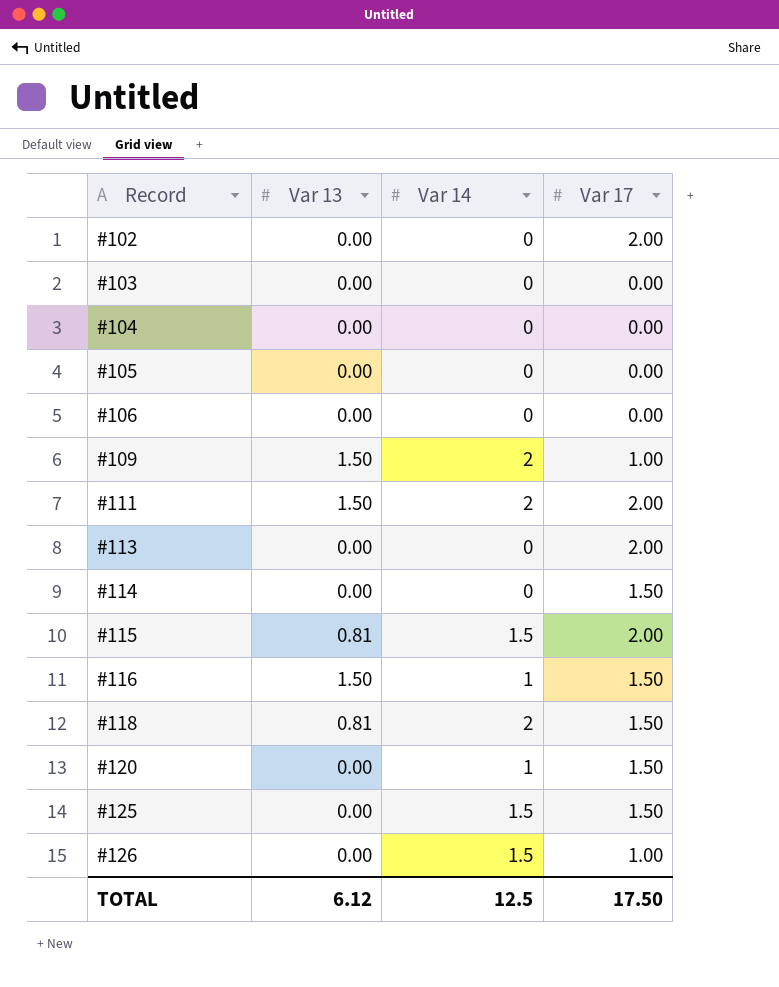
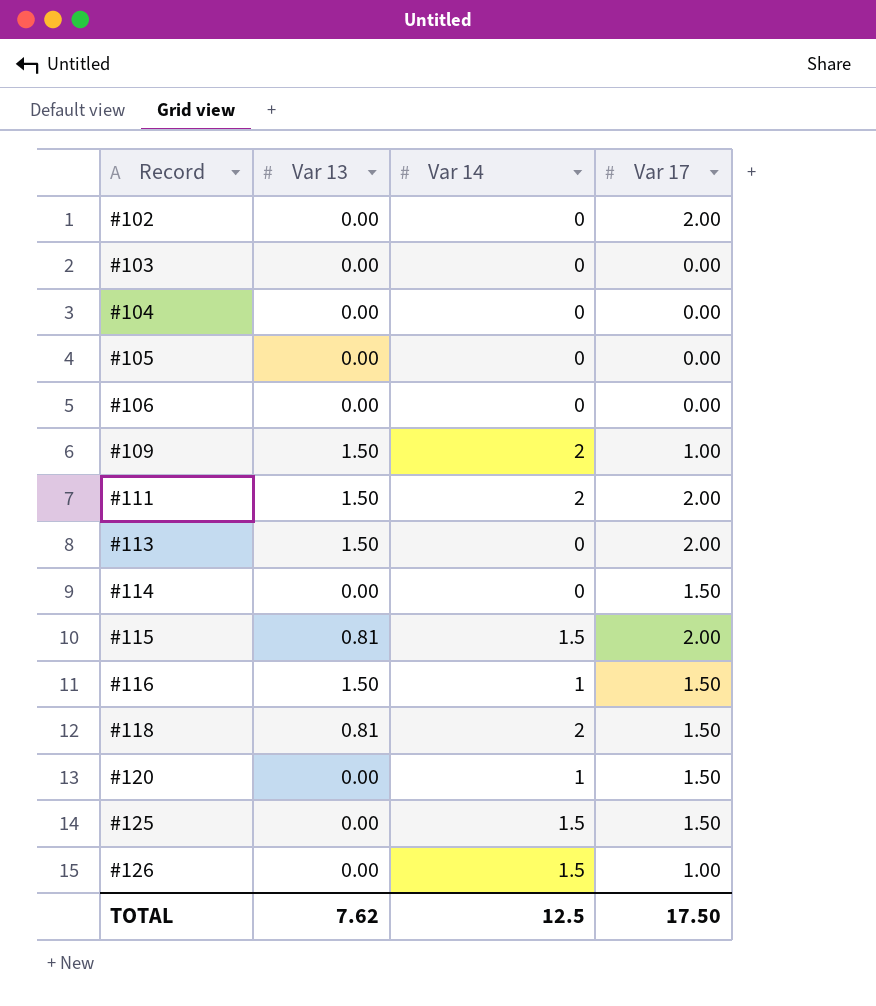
#113 | Var 13: 0.00 -> 1.50
TOTAL | Var 13: 6.12 -> 7.62

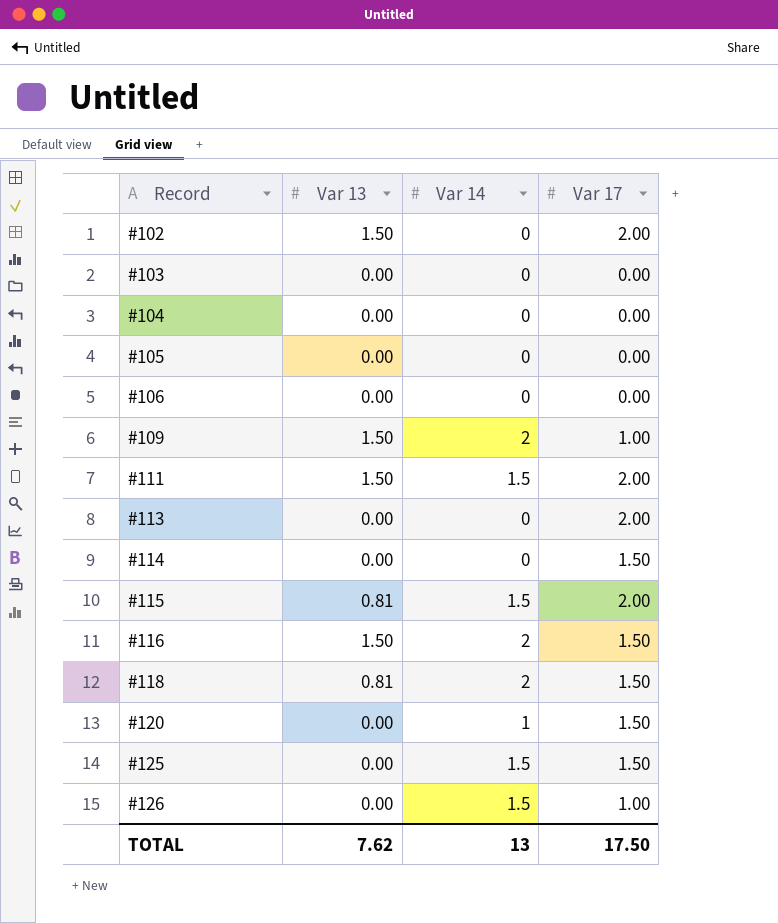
#102 | Var 13: 0.00 -> 1.50
#111 | Var 14: 2 -> 1.5
#113 | Var 13: 1.50 -> 0.00
#116 | Var 14: 1 -> 2
TOTAL | Var 14: 12.5 -> 13

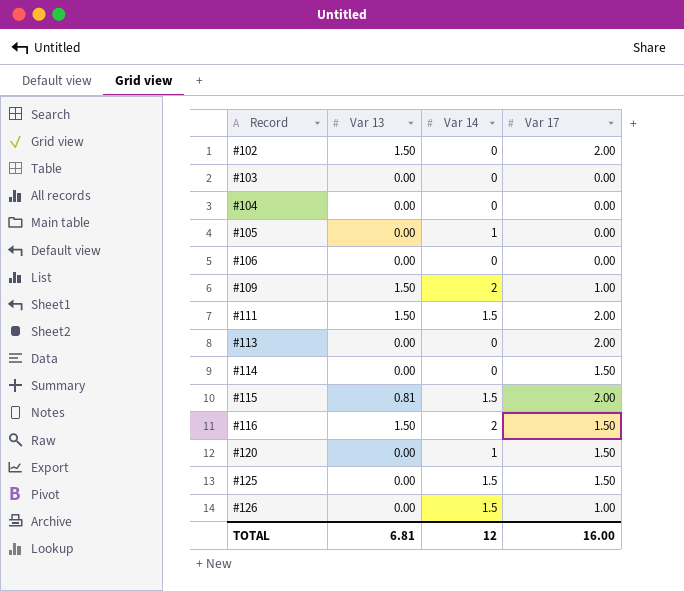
row #118: 0.81 | 2 | 1.50 -> none
#105 | Var 14: 0 -> 1
TOTAL | Var 13: 7.62 -> 6.81
TOTAL | Var 14: 13 -> 12
TOTAL | Var 17: 17.50 -> 16.00

